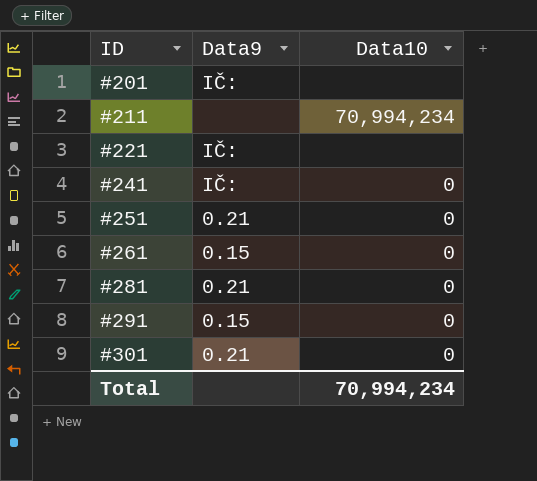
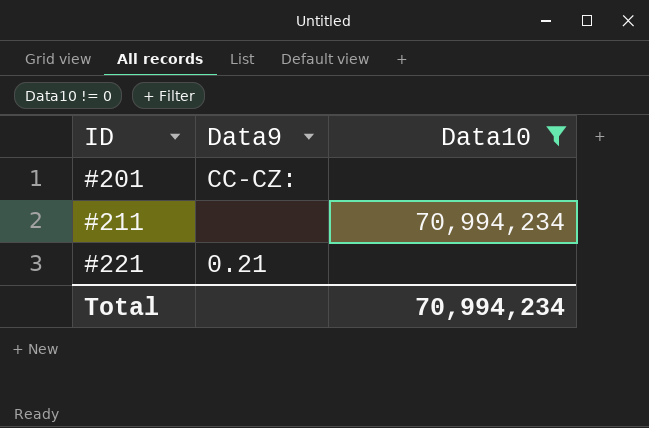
filter: none -> Data10 != 0
#201 | Data9: IČ: -> CC-CZ:
#221 | Data9: IČ: -> 0.21

